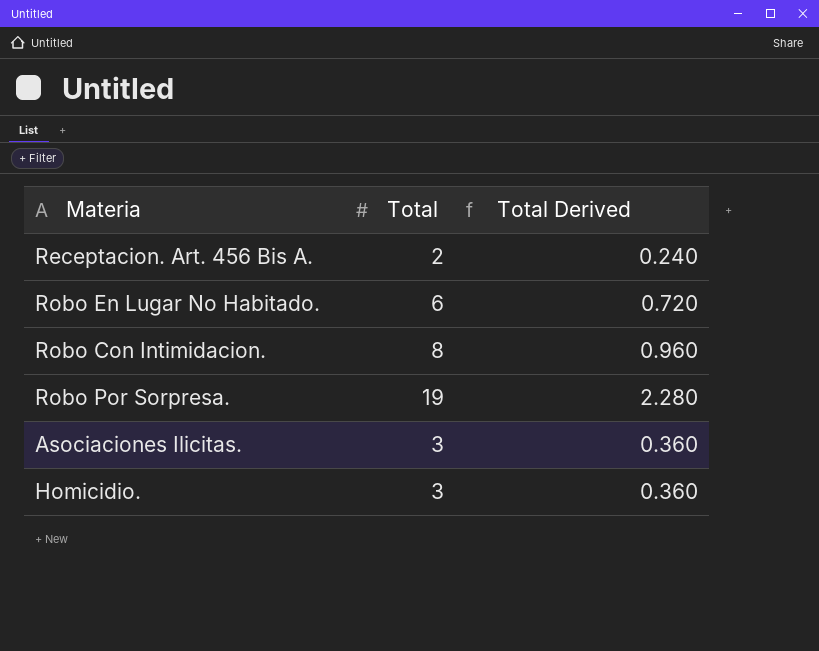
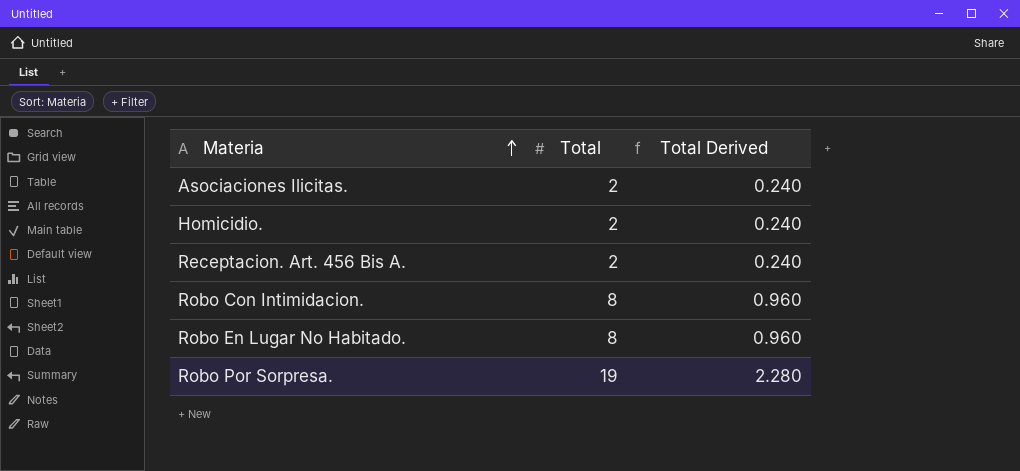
row order: none -> Materia ascending
Asociaciones Ilicitas. | Total: 3 -> 2
Asociaciones Ilicitas. | Total Derived: 0.360 -> 0.240
Homicidio. | Total: 3 -> 2
Homicidio. | Total Derived: 0.360 -> 0.240
Robo En Lugar No Habitado. | Total: 6 -> 8
Robo En Lugar No Habitado. | Total Derived: 0.720 -> 0.960

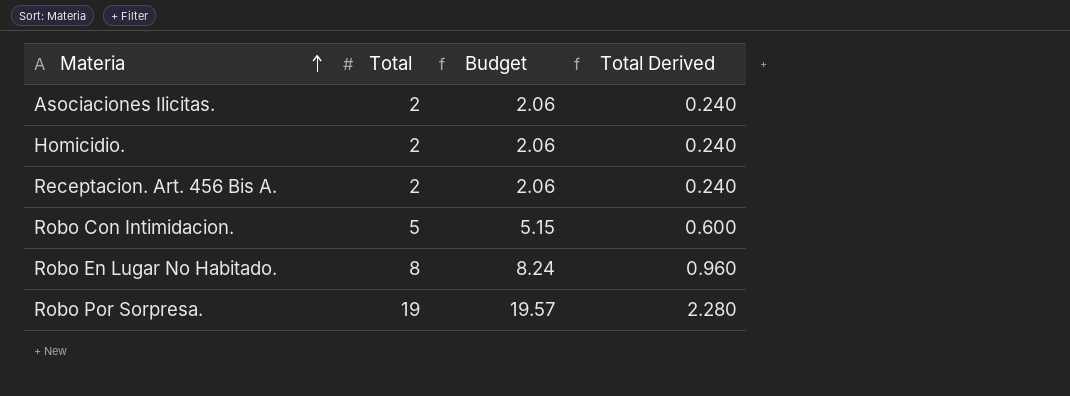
column Budget | formula: none -> [Total] * 1.03
Robo Con Intimidacion. | Total: 8 -> 5
Robo Con Intimidacion. | Total Derived: 0.960 -> 0.600

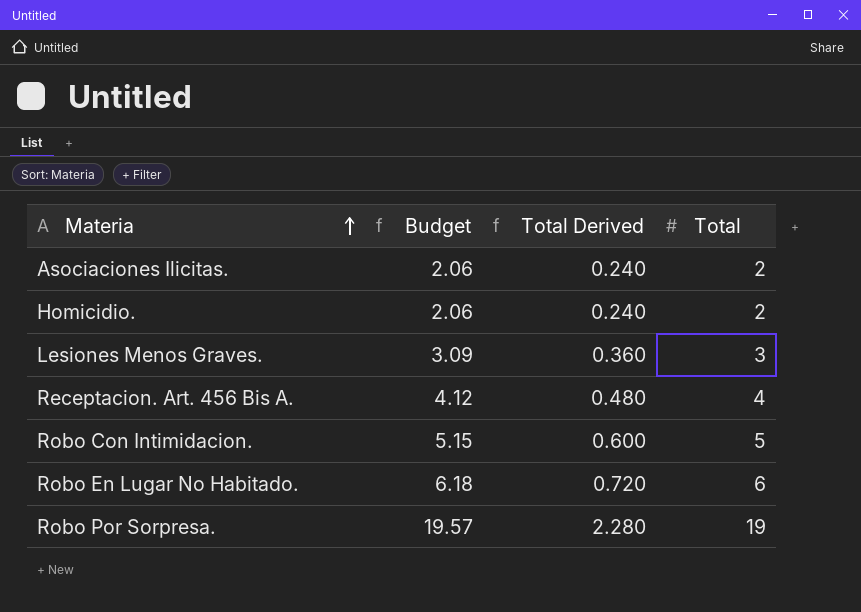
column Total | position: 2 -> 4
row Lesiones Menos Graves.: none -> 3.09 | 0.360 | 3
Receptacion. Art. 456 Bis A. | Budget: 2.06 -> 4.12
Receptacion. Art. 456 Bis A. | Total Derived: 0.240 -> 0.480
Receptacion. Art. 456 Bis A. | Total: 2 -> 4
Robo En Lugar No Habitado. | Budget: 8.24 -> 6.18
Robo En Lugar No Habitado. | Total Derived: 0.960 -> 0.720
Robo En Lugar No Habitado. | Total: 8 -> 6

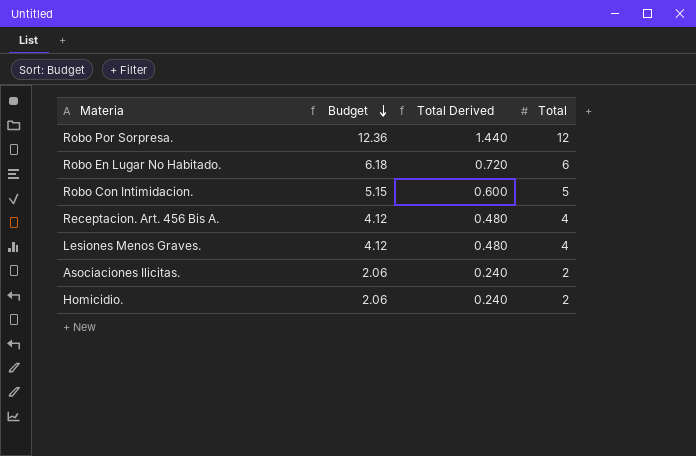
row order: Materia ascending -> Budget descending
Robo Por Sorpresa. | Budget: 19.57 -> 12.36
Robo Por Sorpresa. | Total Derived: 2.280 -> 1.440
Robo Por Sorpresa. | Total: 19 -> 12
Lesiones Menos Graves. | Budget: 3.09 -> 4.12
Lesiones Menos Graves. | Total Derived: 0.360 -> 0.480
Lesiones Menos Graves. | Total: 3 -> 4

